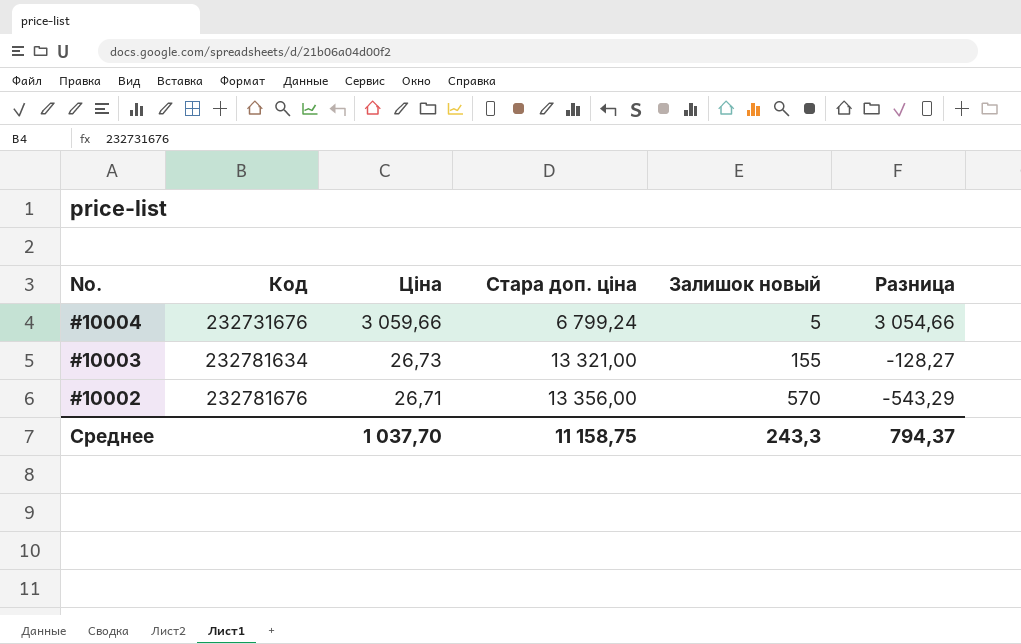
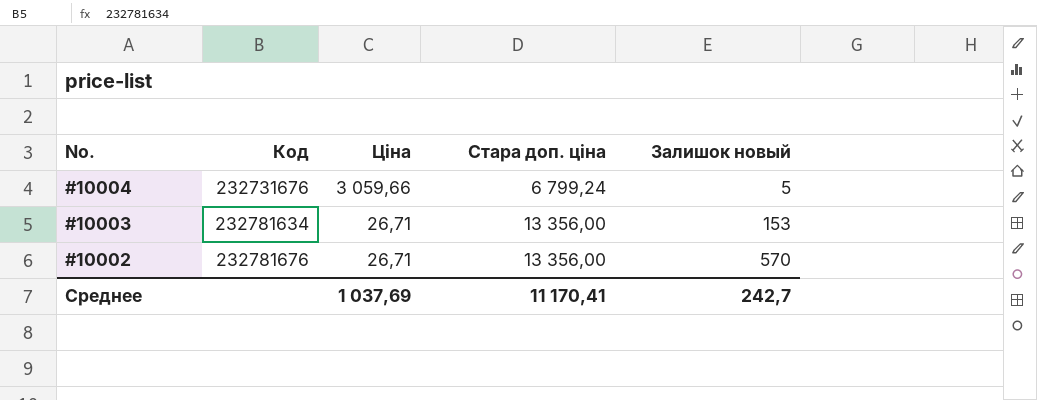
column Разница | formula: [Ціна] - [Залишок новый] -> none
#10003 | Ціна: 26,73 -> 26,71
#10003 | Стара доп. ціна: 13 321,00 -> 13 356,00
#10003 | Залишок новый: 155 -> 153
Среднее | Ціна: 1 037,70 -> 1 037,69
Среднее | Стара доп. ціна: 11 158,75 -> 11 170,41
Среднее | Залишок новый: 243,3 -> 242,7

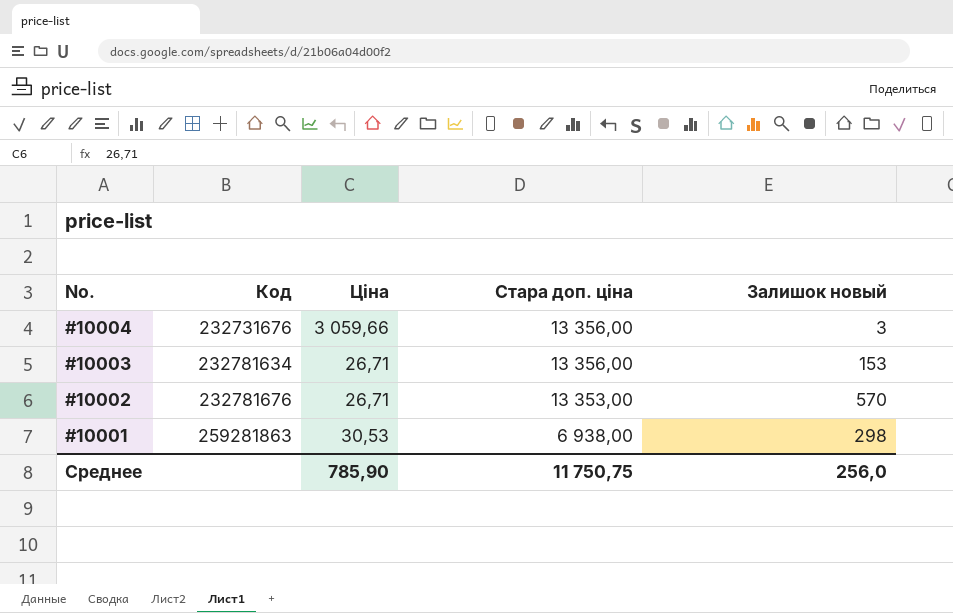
#10004 | Стара доп. ціна: 6 799,24 -> 13 356,00
#10004 | Залишок новый: 5 -> 3
#10002 | Стара доп. ціна: 13 356,00 -> 13 353,00
row #10001: none -> 259281863 | 30,53 | 6 938,00 | 298
Среднее | Ціна: 1 037,69 -> 785,90
Среднее | Стара доп. ціна: 11 170,41 -> 11 750,75
Среднее | Залишок новый: 242,7 -> 256,0

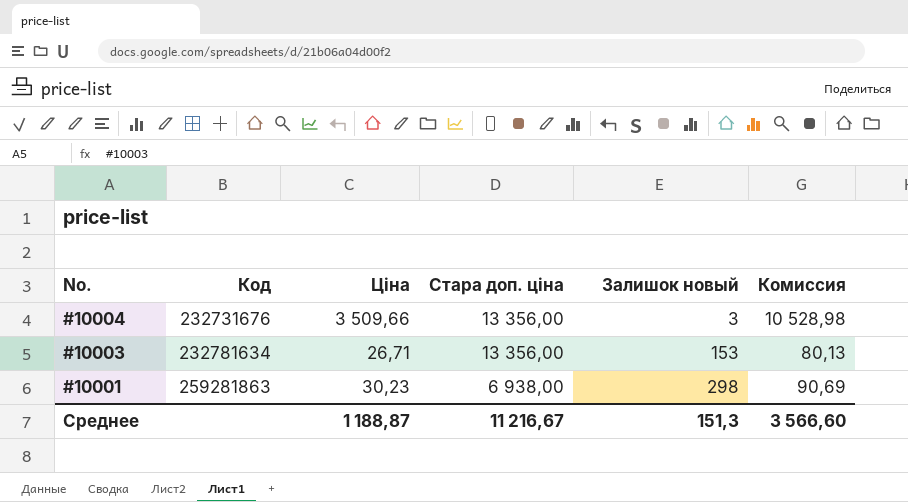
column Комиссия | formula: none -> [Ціна] * 3
row #10002: 232781676 | 26,71 | 13 353,00 | 570 -> none
#10004 | Ціна: 3 059,66 -> 3 509,66
#10001 | Ціна: 30,53 -> 30,23
Среднее | Ціна: 785,90 -> 1 188,87
Среднее | Стара доп. ціна: 11 750,75 -> 11 216,67
Среднее | Залишок новый: 256,0 -> 151,3

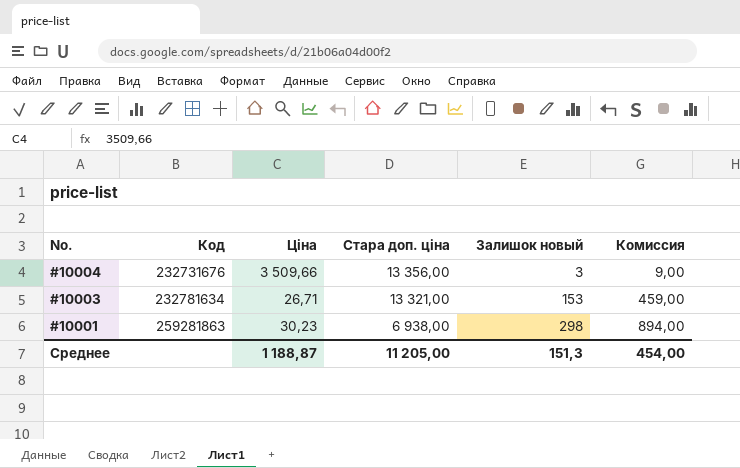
column Комиссия | formula: [Ціна] * 3 -> [Залишок новый] * 3
#10003 | Стара доп. ціна: 13 356,00 -> 13 321,00
Среднее | Стара доп. ціна: 11 216,67 -> 11 205,00
Среднее | Комиссия: 3 566,60 -> 454,00

